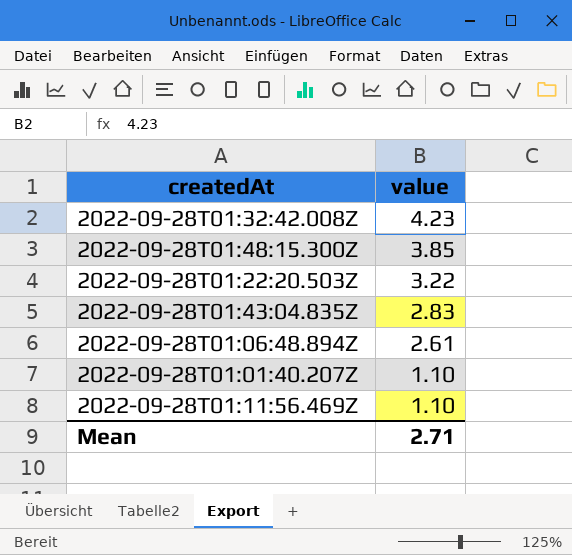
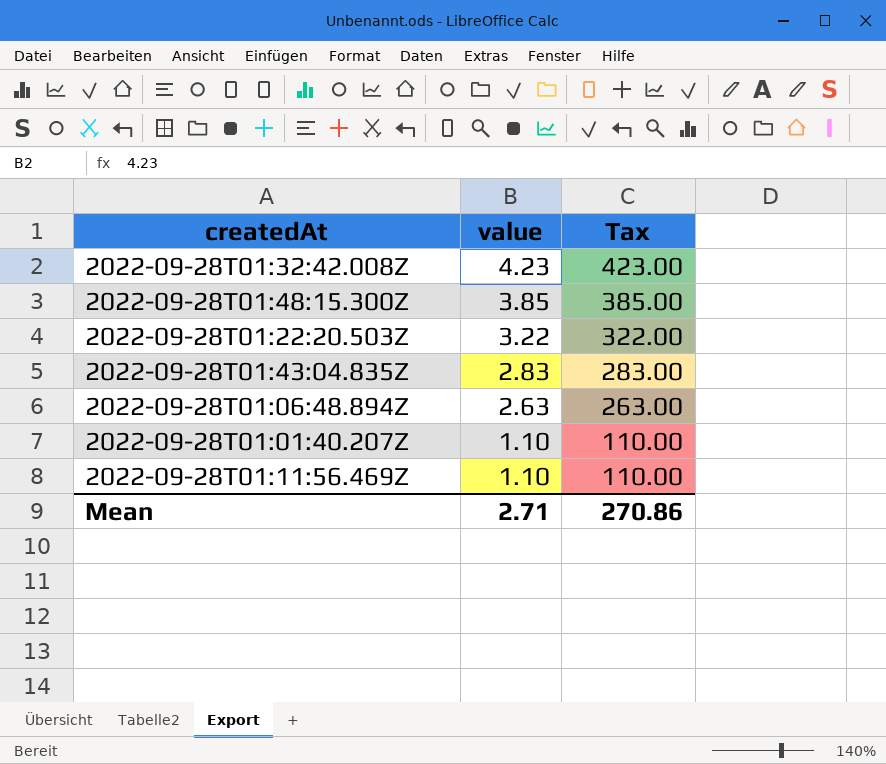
column Tax | formula: none -> [value] * 100
2022-09-28T01:06:48.894Z | value: 2.61 -> 2.63

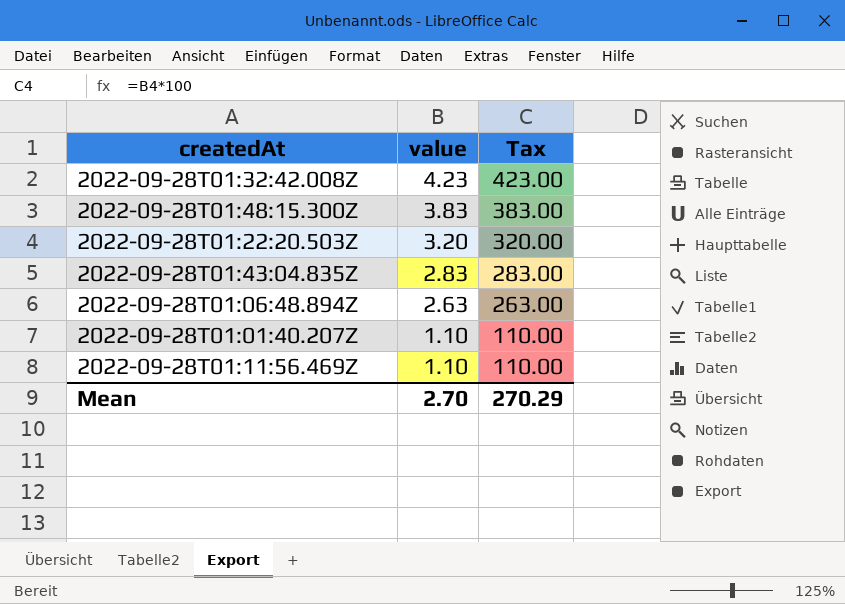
2022-09-28T01:48:15.300Z | value: 3.85 -> 3.83
2022-09-28T01:48:15.300Z | Tax: 385.00 -> 383.00
2022-09-28T01:22:20.503Z | value: 3.22 -> 3.20
2022-09-28T01:22:20.503Z | Tax: 322.00 -> 320.00
Mean | value: 2.71 -> 2.70
Mean | Tax: 270.86 -> 270.29

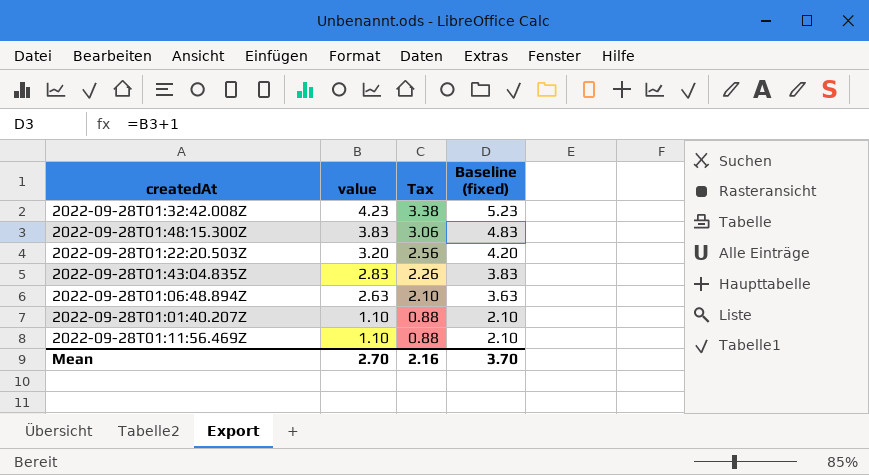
column Tax | formula: [value] * 100 -> [value] * 0.8
column Baseline (fixed) | formula: none -> [value] + 1
Mean | Tax: 270.29 -> 2.16

